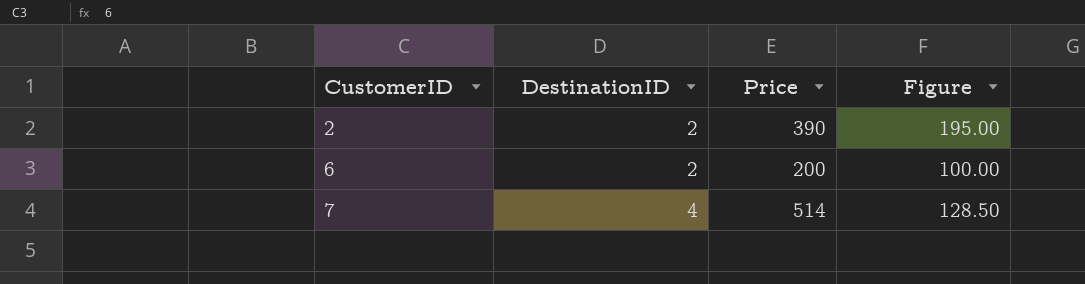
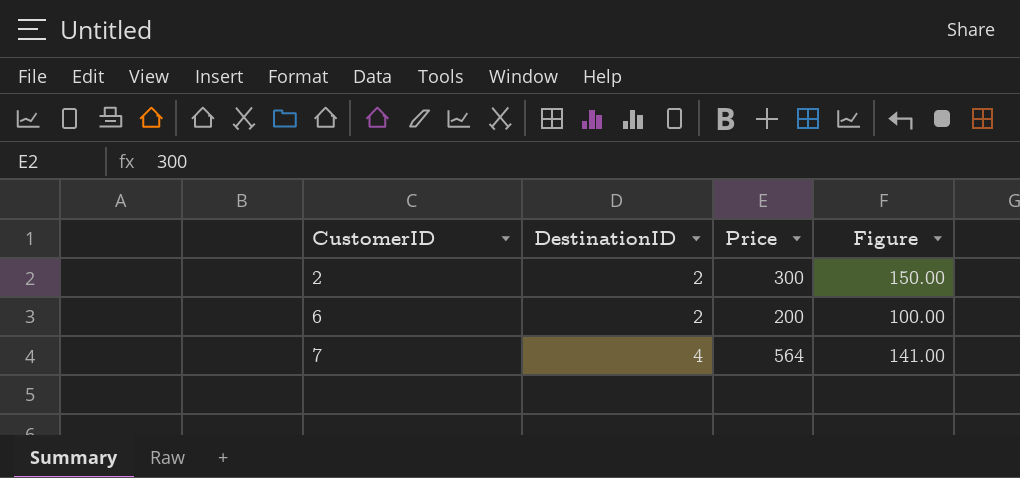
2 | Price: 390 -> 300
2 | Figure: 195.00 -> 150.00
7 | Price: 514 -> 564
7 | Figure: 128.50 -> 141.00

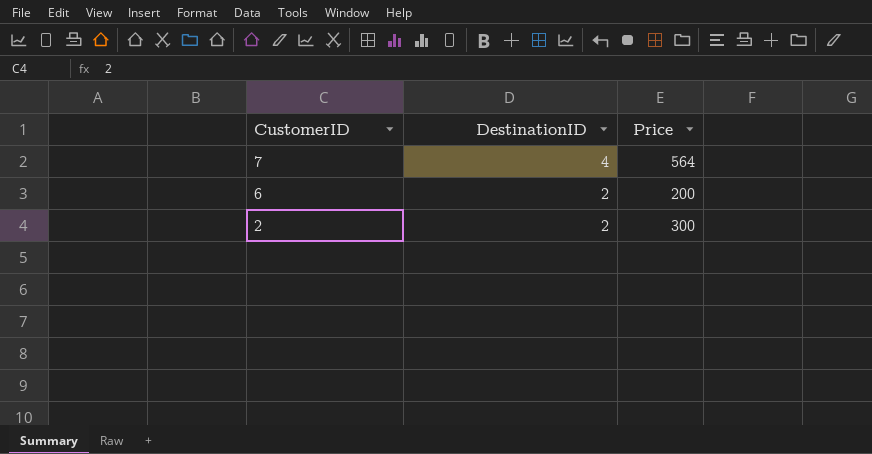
row order: CustomerID ascending -> CustomerID descending
column Figure | formula: [Price] / [DestinationID] -> none

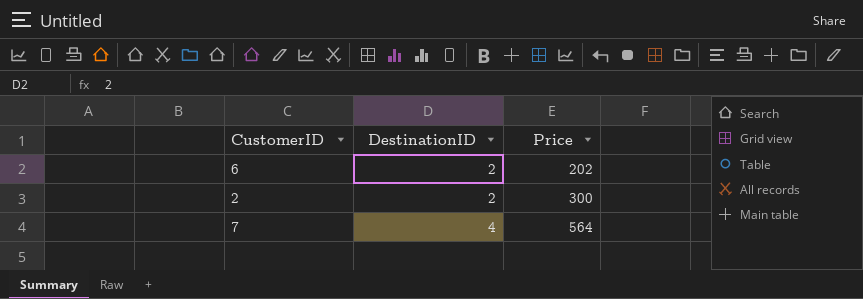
row order: CustomerID descending -> DestinationID ascending
6 | Price: 200 -> 202

